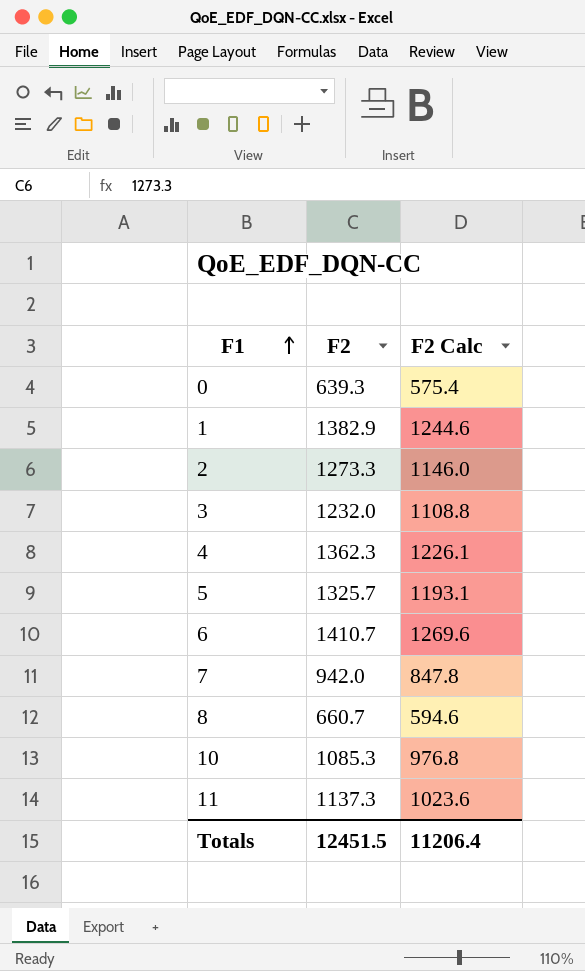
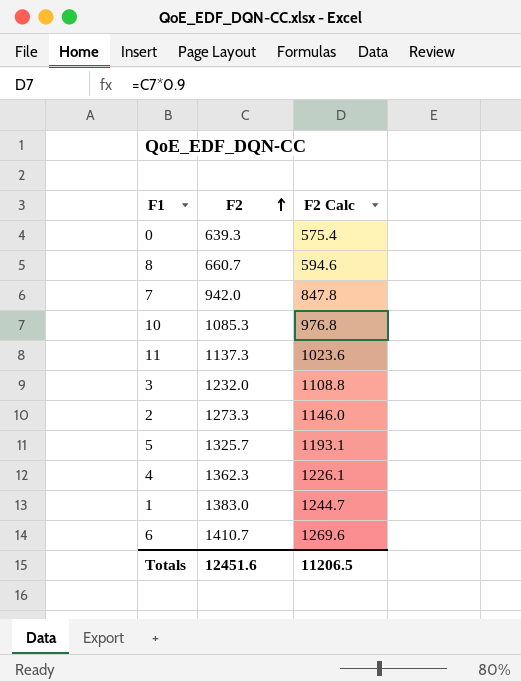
row order: F1 ascending -> F2 ascending
1 | F2: 1382.9 -> 1383.0
1 | F2 Calc: 1244.6 -> 1244.7
Totals | F2: 12451.5 -> 12451.6
Totals | F2 Calc: 11206.4 -> 11206.5

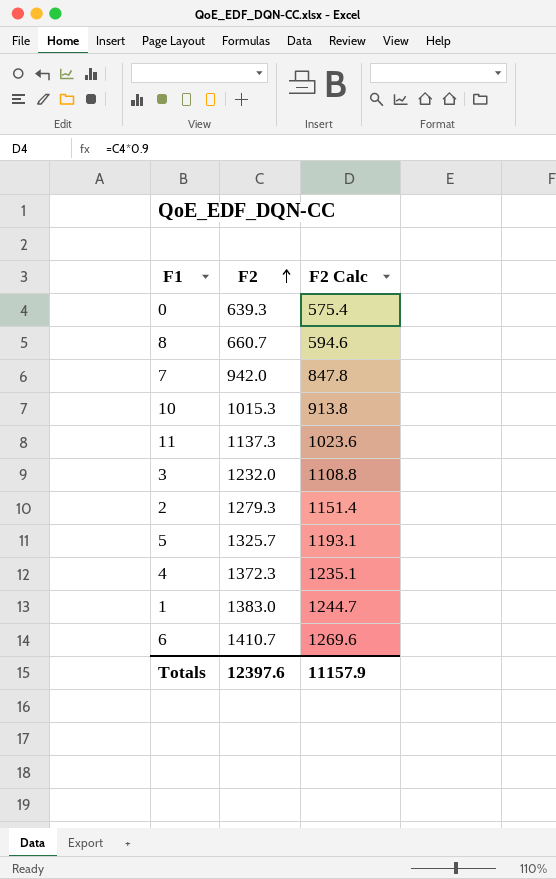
10 | F2: 1085.3 -> 1015.3
10 | F2 Calc: 976.8 -> 913.8
2 | F2: 1273.3 -> 1279.3
2 | F2 Calc: 1146.0 -> 1151.4
4 | F2: 1362.3 -> 1372.3
4 | F2 Calc: 1226.1 -> 1235.1
Totals | F2: 12451.6 -> 12397.6
Totals | F2 Calc: 11206.5 -> 11157.9

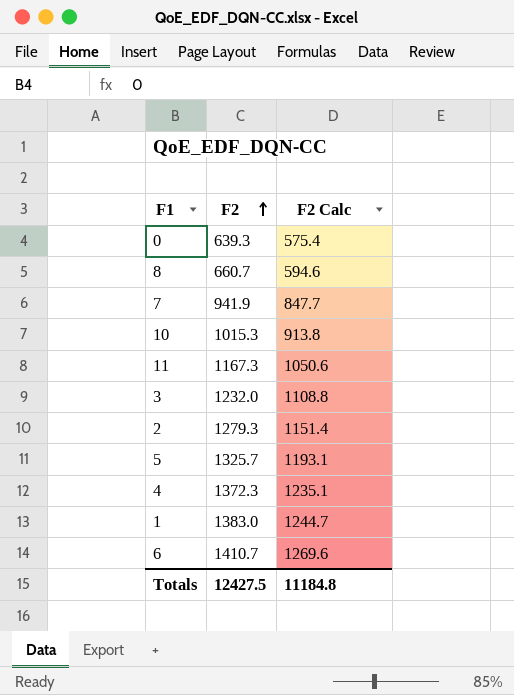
7 | F2: 942.0 -> 941.9
7 | F2 Calc: 847.8 -> 847.7
11 | F2: 1137.3 -> 1167.3
11 | F2 Calc: 1023.6 -> 1050.6
Totals | F2: 12397.6 -> 12427.5
Totals | F2 Calc: 11157.9 -> 11184.8

